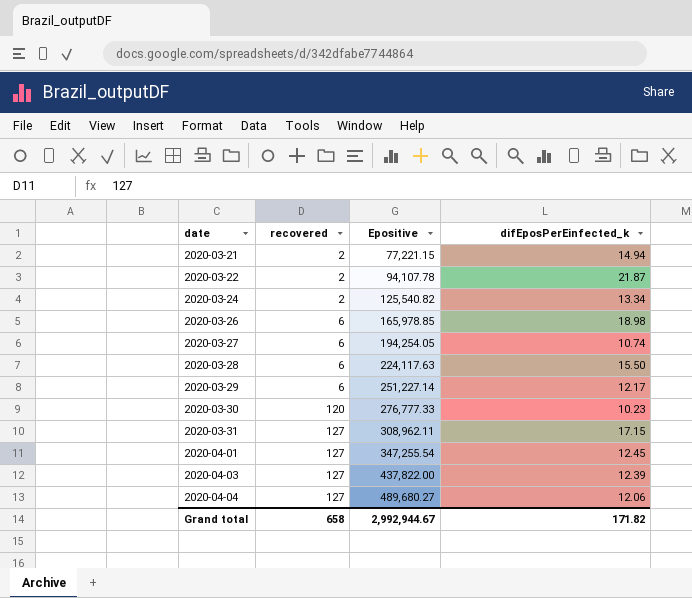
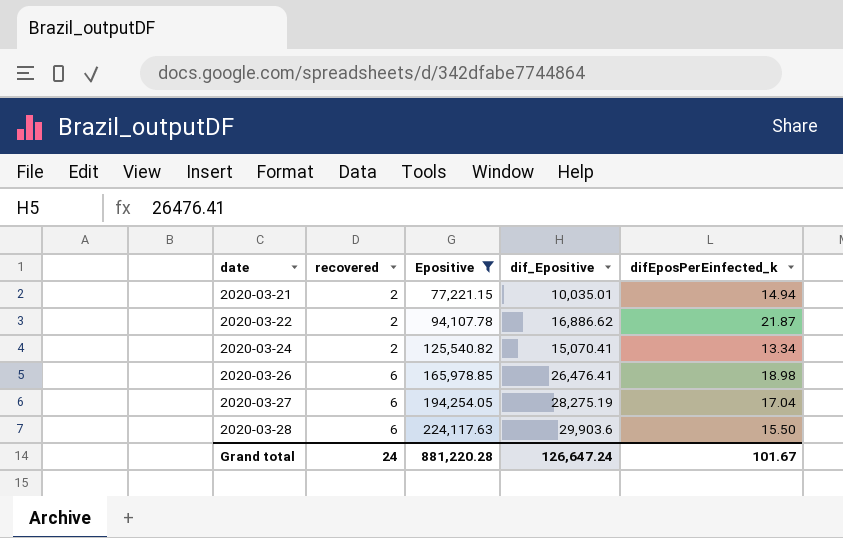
filter: none -> Epositive <= 224,117.63
column dif_Epositive | position: none -> 4
2020-03-27 | difEposPerEinfected_k: 10.74 -> 17.04
Grand total | recovered: 658 -> 24
Grand total | Epositive: 2,992,944.67 -> 881,220.28
Grand total | difEposPerEinfected_k: 171.82 -> 101.67

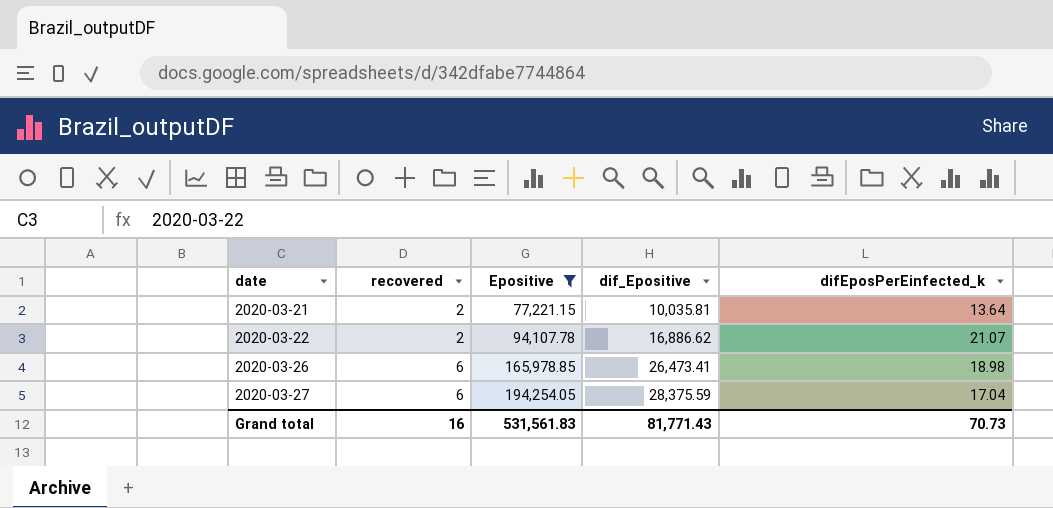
row 2020-03-24: 2 | 125,540.82 | 15,070.41 | 13.34 -> none
row 2020-03-28: 6 | 224,117.63 | 29,903.6 | 15.50 -> none
2020-03-21 | dif_Epositive: 10,035.01 -> 10,035.81
2020-03-21 | difEposPerEinfected_k: 14.94 -> 13.64
2020-03-22 | difEposPerEinfected_k: 21.87 -> 21.07
2020-03-26 | dif_Epositive: 26,476.41 -> 26,473.41
2020-03-27 | dif_Epositive: 28,275.19 -> 28,375.59
Grand total | recovered: 24 -> 16
Grand total | Epositive: 881,220.28 -> 531,561.83
Grand total | dif_Epositive: 126,647.24 -> 81,771.43
Grand total | difEposPerEinfected_k: 101.67 -> 70.73

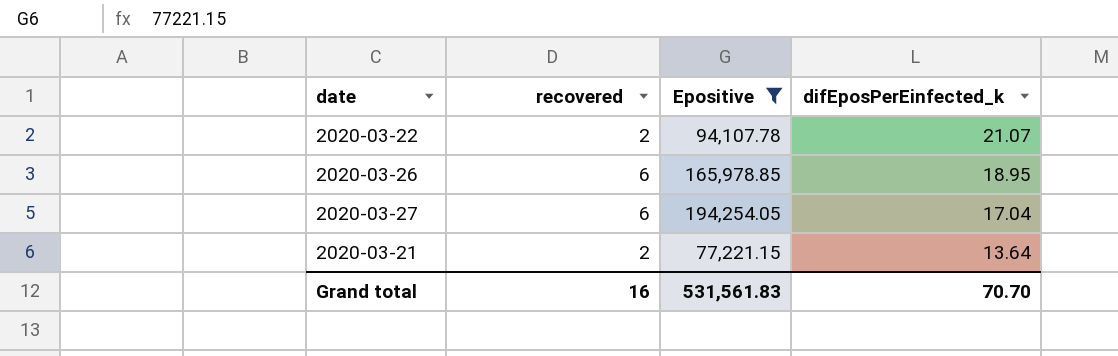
row order: date ascending -> difEposPerEinfected_k descending
column dif_Epositive | position: 4 -> none
2020-03-26 | difEposPerEinfected_k: 18.98 -> 18.95
Grand total | difEposPerEinfected_k: 70.73 -> 70.70

